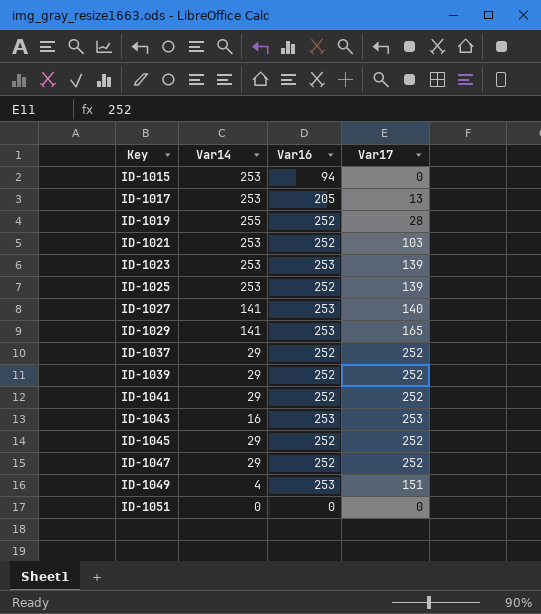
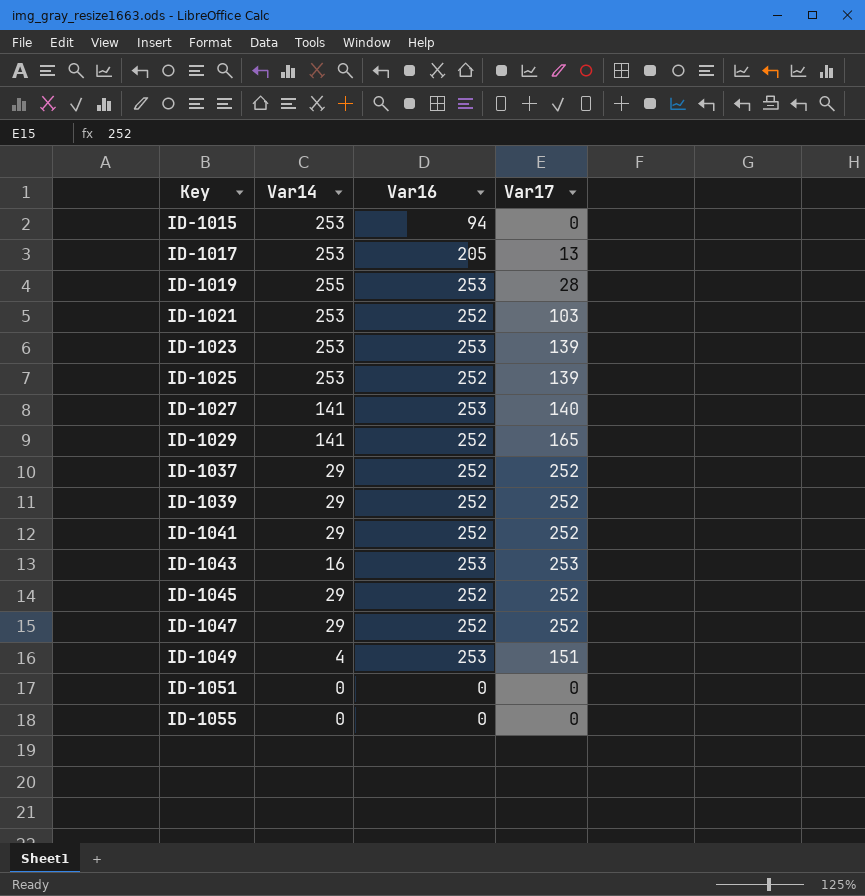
ID-1019 | Var16: 252 -> 253
ID-1029 | Var16: 253 -> 252
row ID-1055: none -> 0 | 0 | 0

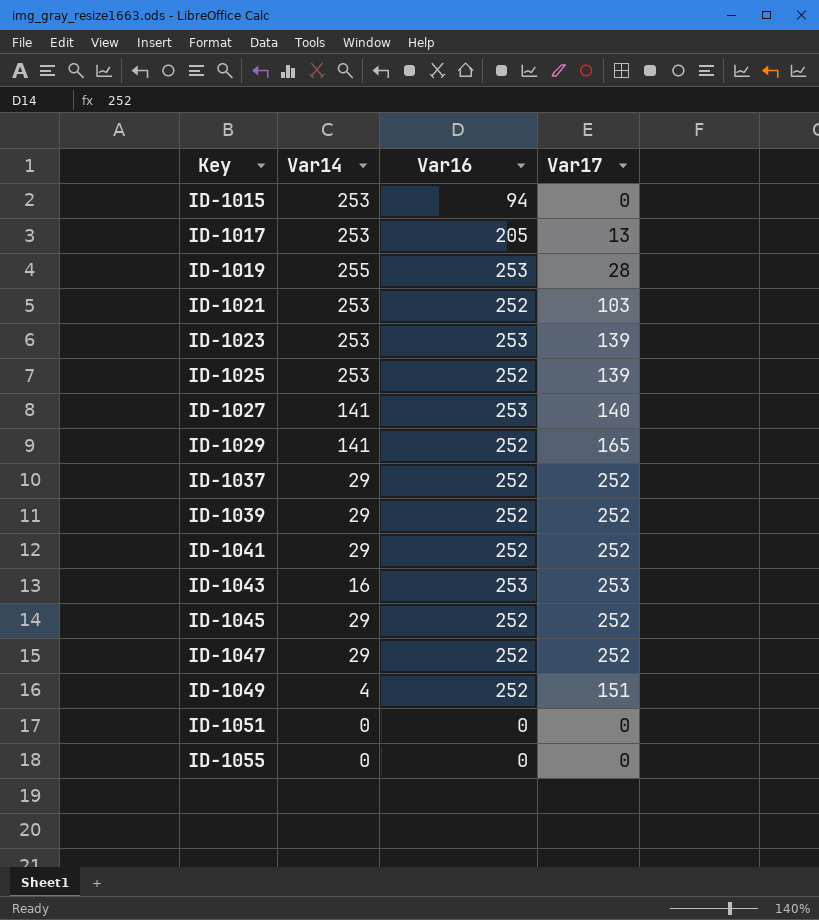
ID-1049 | Var16: 253 -> 252

